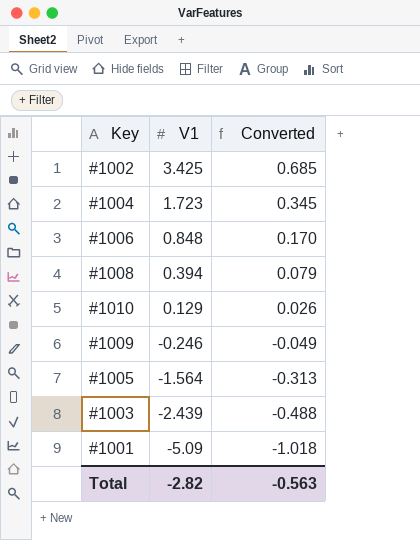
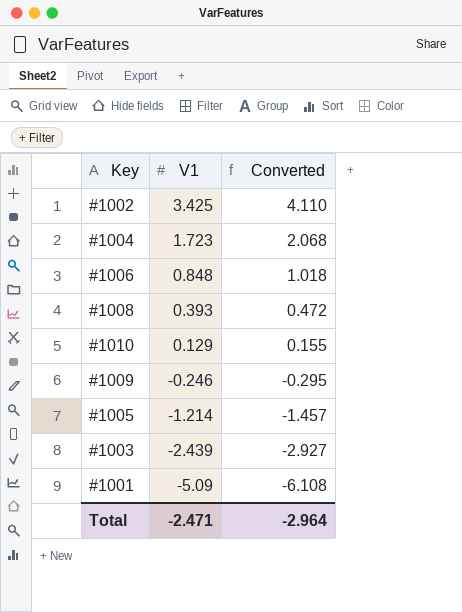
column Converted | formula: [V1] * 0.2 -> [V1] * 1.2
#1008 | V1: 0.394 -> 0.393
#1005 | V1: -1.564 -> -1.214
Total | V1: -2.82 -> -2.471
Total | Converted: -0.563 -> -2.964

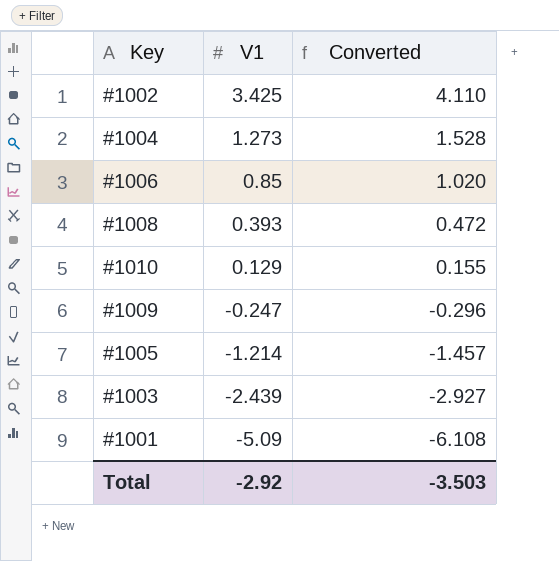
#1004 | V1: 1.723 -> 1.273
#1004 | Converted: 2.068 -> 1.528
#1006 | V1: 0.848 -> 0.85
#1006 | Converted: 1.018 -> 1.020
#1009 | V1: -0.246 -> -0.247
#1009 | Converted: -0.295 -> -0.296
Total | V1: -2.471 -> -2.92
Total | Converted: -2.964 -> -3.503

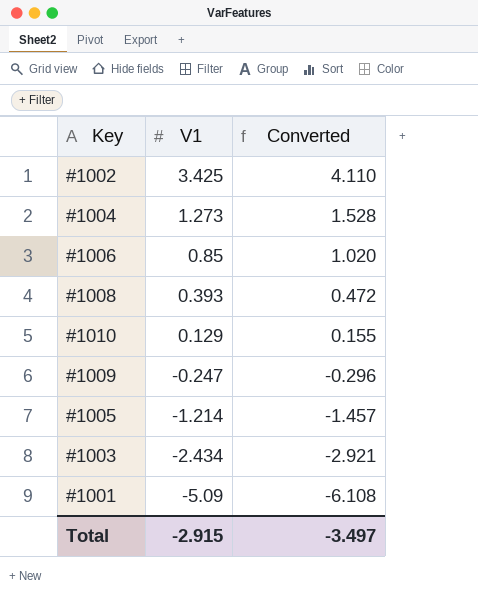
#1003 | V1: -2.439 -> -2.434
#1003 | Converted: -2.927 -> -2.921
Total | V1: -2.92 -> -2.915
Total | Converted: -3.503 -> -3.497

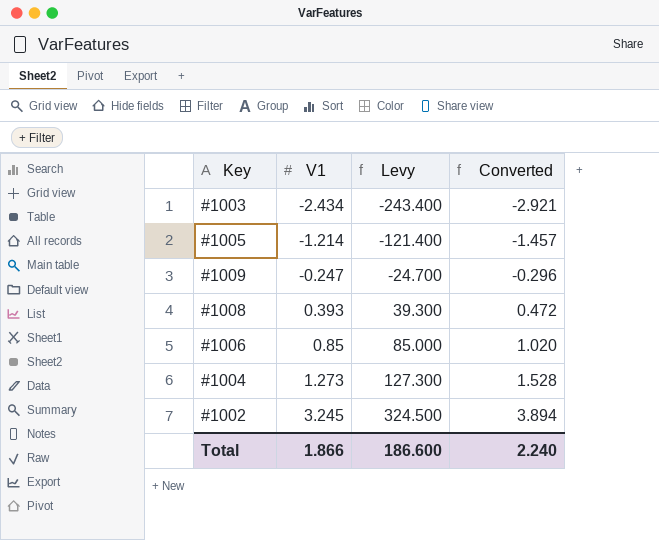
row order: V1 descending -> V1 ascending
column Levy | formula: none -> [V1] * 100
row #1010: 0.129 | 0.155 -> none
row #1001: -5.09 | -6.108 -> none
#1002 | V1: 3.425 -> 3.245
#1002 | Converted: 4.110 -> 3.894
Total | V1: -2.915 -> 1.866
Total | Converted: -3.497 -> 2.240

